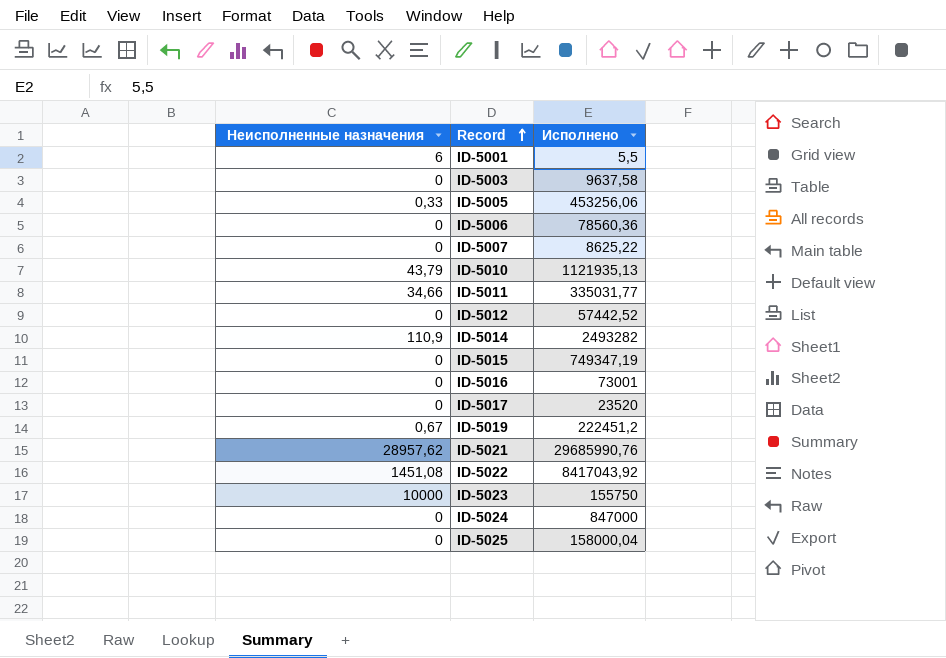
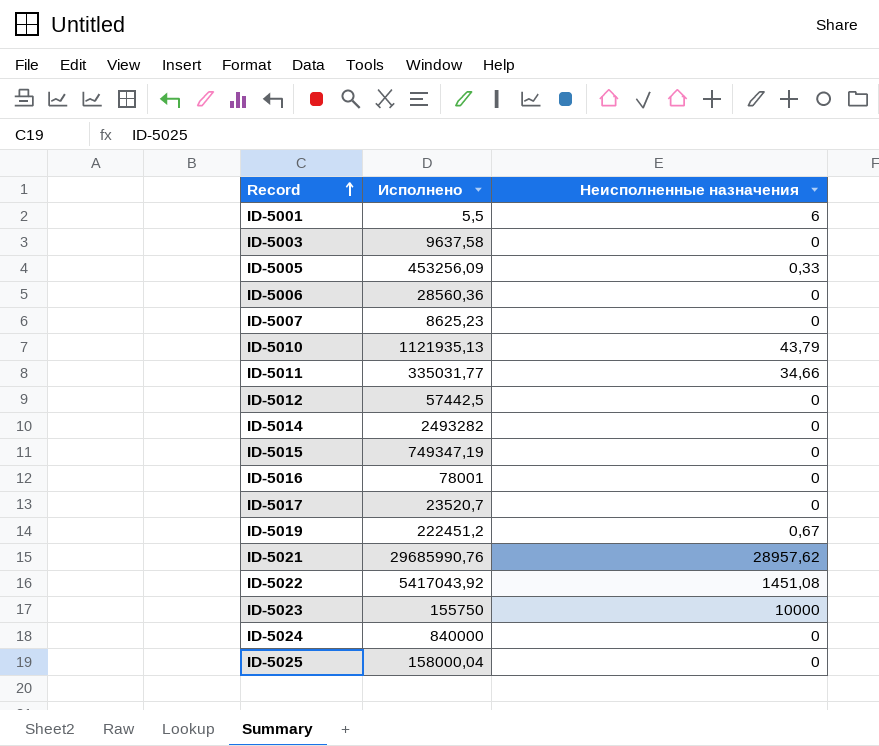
column Неисполненные назначения | position: 1 -> 3
ID-5005 | Исполнено: 453256,06 -> 453256,09
ID-5006 | Исполнено: 78560,36 -> 28560,36
ID-5007 | Исполнено: 8625,22 -> 8625,23
ID-5012 | Исполнено: 57442,52 -> 57442,5
ID-5014 | Неисполненные назначения: 110,9 -> 0
ID-5016 | Исполнено: 73001 -> 78001
ID-5017 | Исполнено: 23520 -> 23520,7
ID-5022 | Исполнено: 8417043,92 -> 5417043,92
ID-5024 | Исполнено: 847000 -> 840000

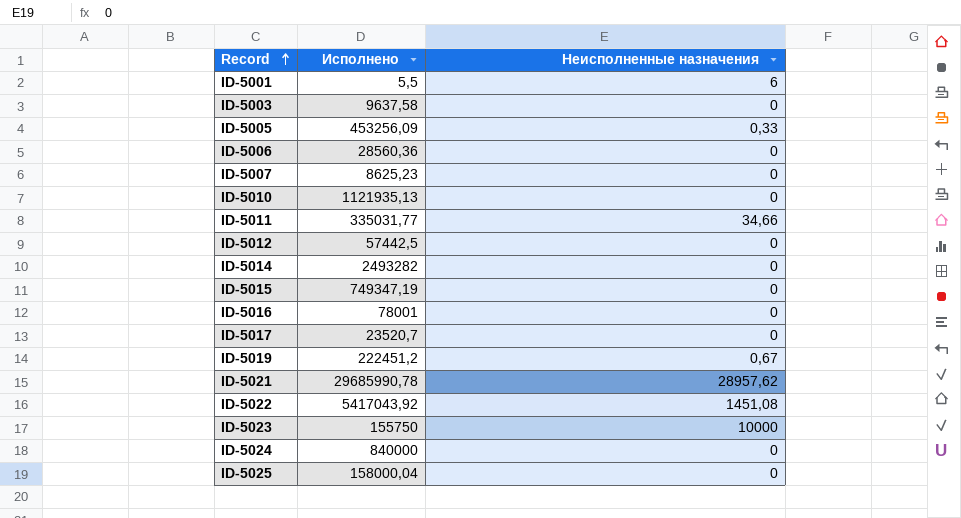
ID-5010 | Неисполненные назначения: 43,79 -> 0
ID-5021 | Исполнено: 29685990,76 -> 29685990,78

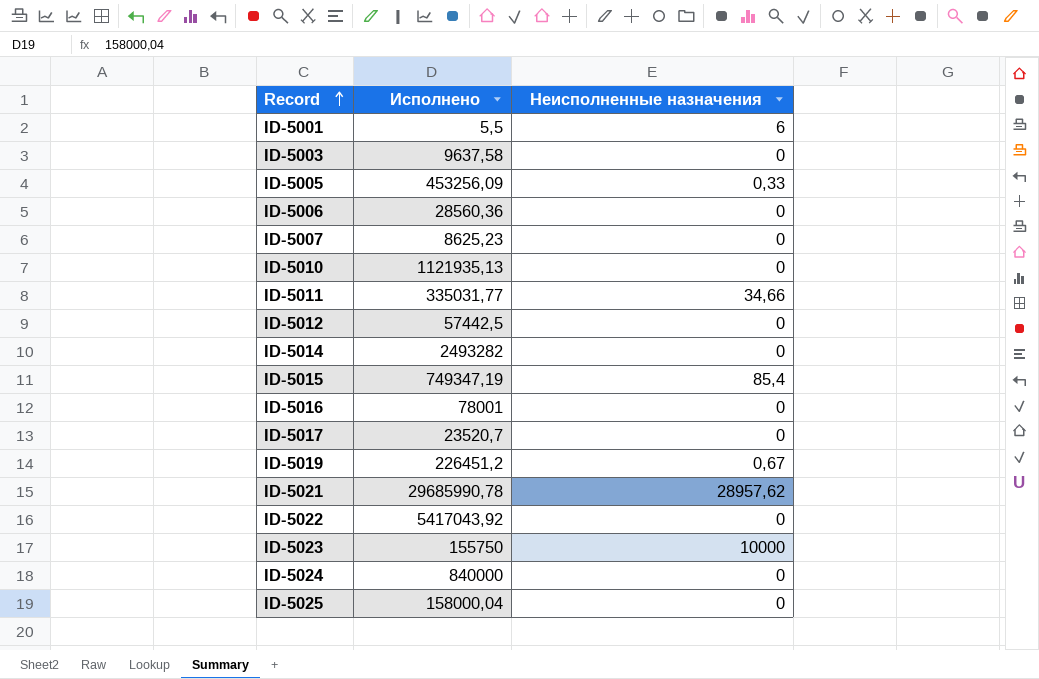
ID-5015 | Неисполненные назначения: 0 -> 85,4
ID-5019 | Исполнено: 222451,2 -> 226451,2
ID-5022 | Неисполненные назначения: 1451,08 -> 0

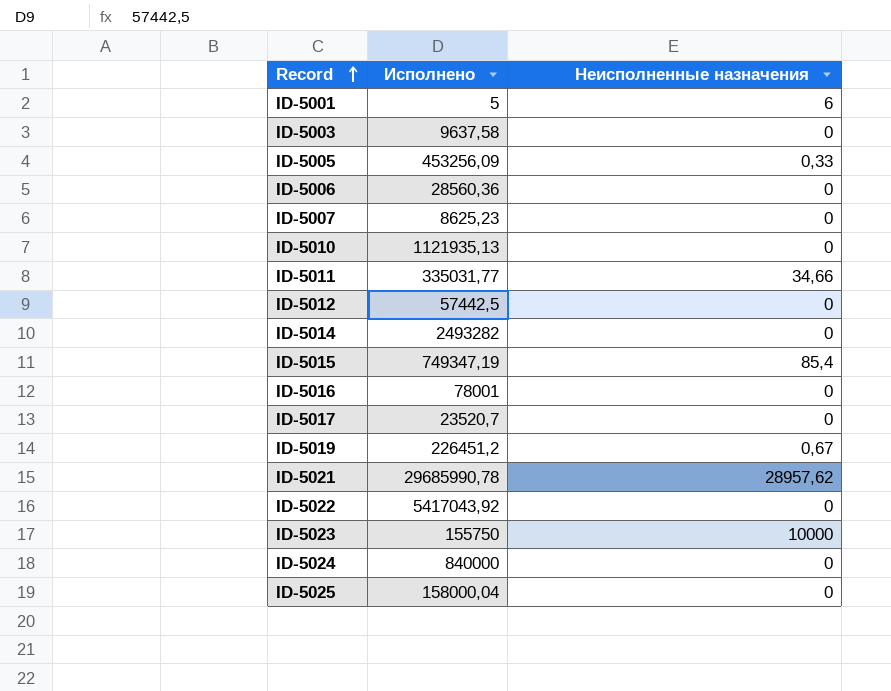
ID-5001 | Исполнено: 5,5 -> 5

